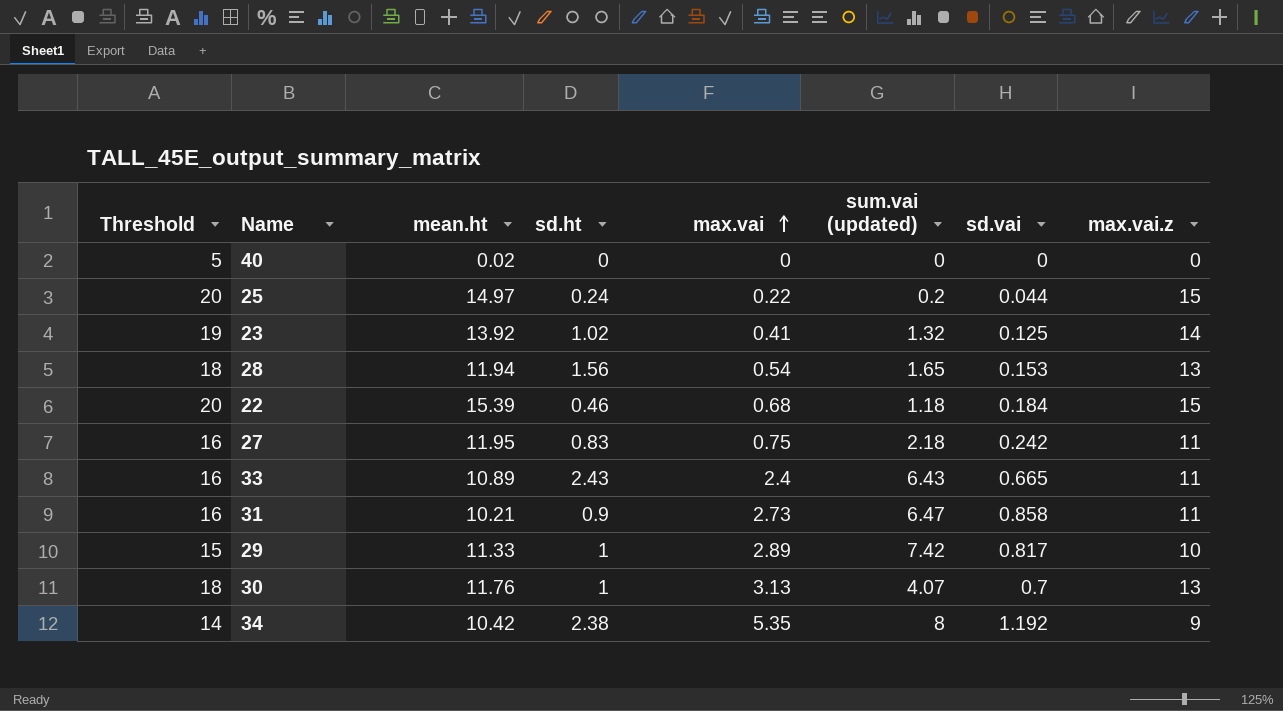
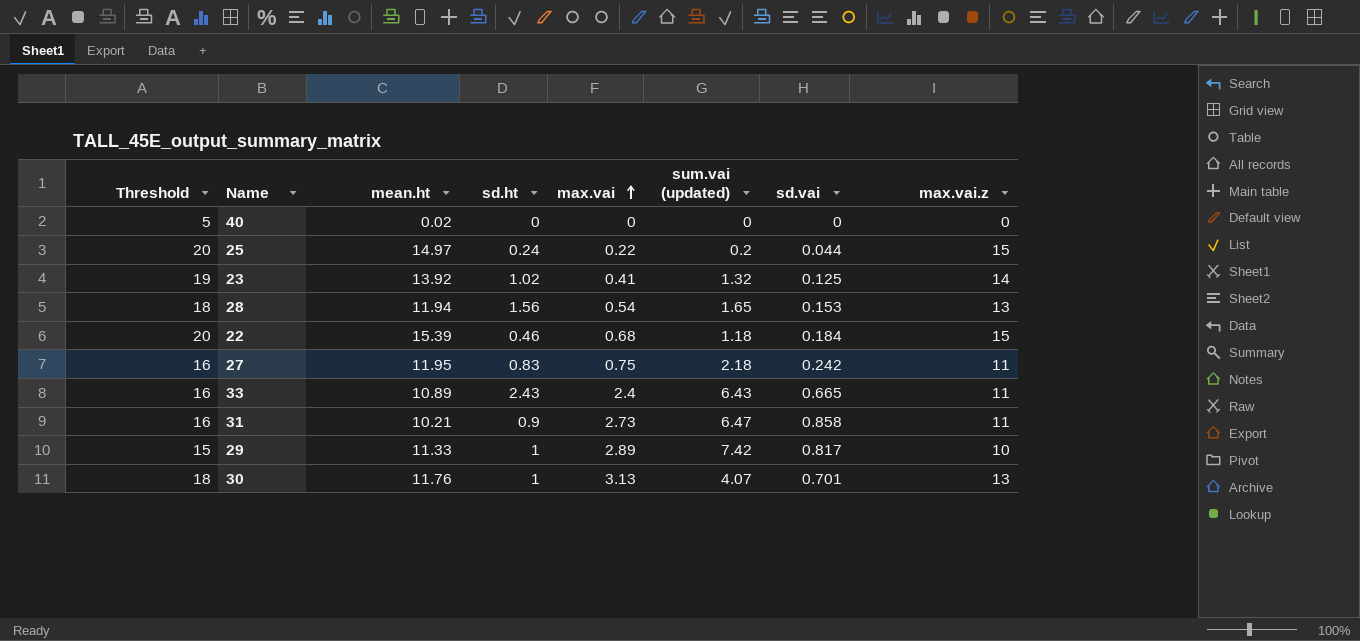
row 34: 14 | 10.42 | 2.38 | 5.35 | 8 | 1.192 | 9 -> none
30 | sd.vai: 0.7 -> 0.701

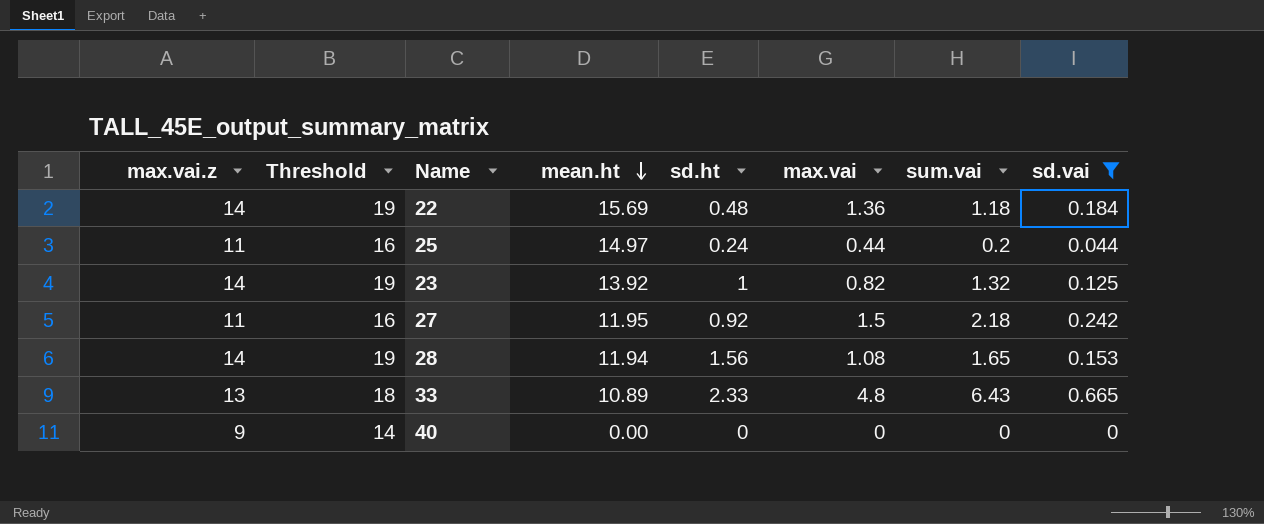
filter: none -> sd.vai <= 0.665
row order: max.vai ascending -> mean.ht descending
column max.vai.z | position: 8 -> 1
column name: sum.vai (updated) -> sum.vai
22 | max.vai.z: 15 -> 14
22 | Threshold: 20 -> 19
22 | mean.ht: 15.39 -> 15.69
22 | sd.ht: 0.46 -> 0.48
22 | max.vai: 0.68 -> 1.36
25 | max.vai.z: 15 -> 11
25 | Threshold: 20 -> 16
25 | max.vai: 0.22 -> 0.44
23 | sd.ht: 1.02 -> 1
23 | max.vai: 0.41 -> 0.82
27 | sd.ht: 0.83 -> 0.92
27 | max.vai: 0.75 -> 1.5
28 | max.vai.z: 13 -> 14
28 | Threshold: 18 -> 19
28 | max.vai: 0.54 -> 1.08
33 | max.vai.z: 11 -> 13
33 | Threshold: 16 -> 18
33 | sd.ht: 2.43 -> 2.33
33 | max.vai: 2.4 -> 4.8
40 | max.vai.z: 0 -> 9
40 | Threshold: 5 -> 14
40 | mean.ht: 0.02 -> 0.00

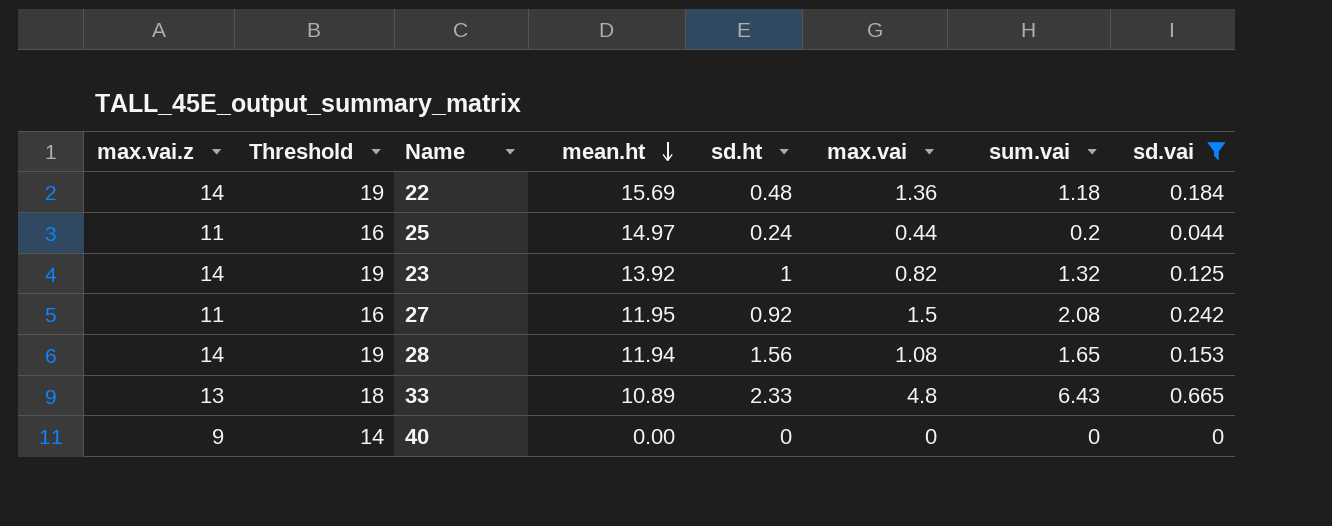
27 | sum.vai: 2.18 -> 2.08

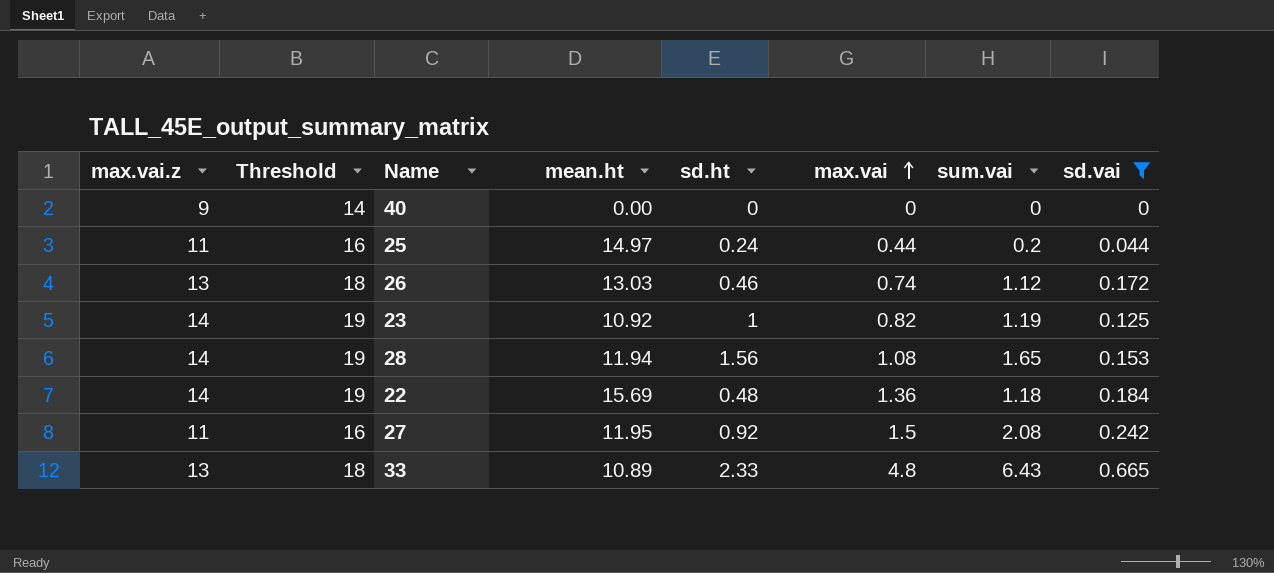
row order: mean.ht descending -> max.vai ascending
row 26: none -> 13 | 18 | 13.03 | 0.46 | 0.74 | 1.12 | 0.172
23 | mean.ht: 13.92 -> 10.92
23 | sum.vai: 1.32 -> 1.19

